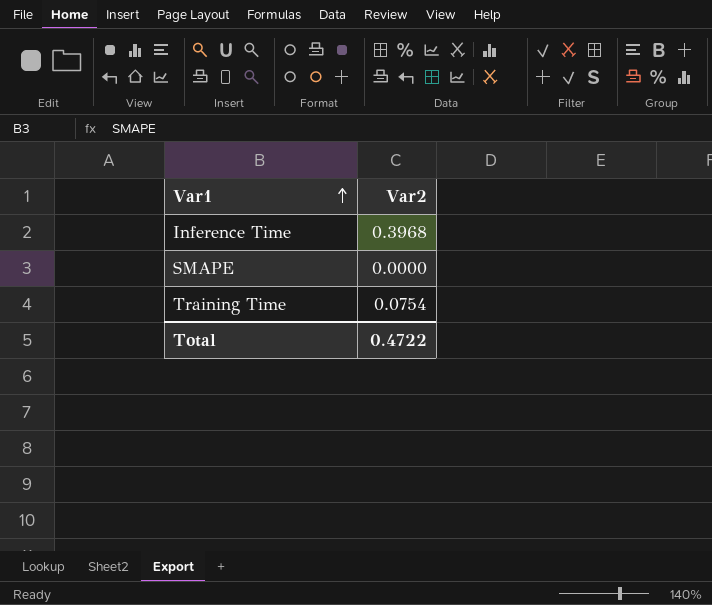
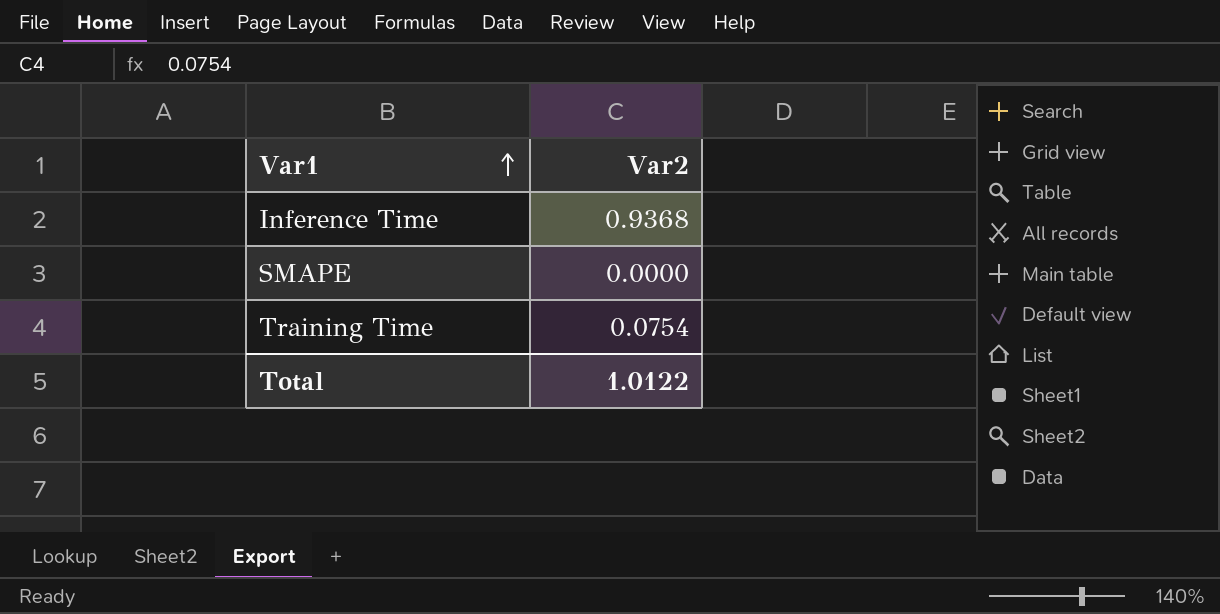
Inference Time | Var2: 0.3968 -> 0.9368
Total | Var2: 0.4722 -> 1.0122

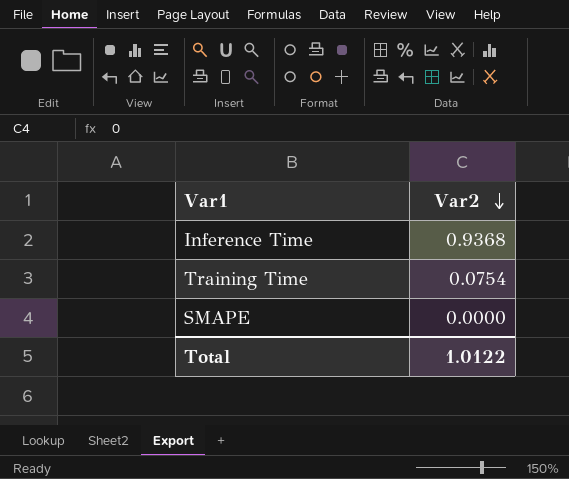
row order: Var1 ascending -> Var2 descending

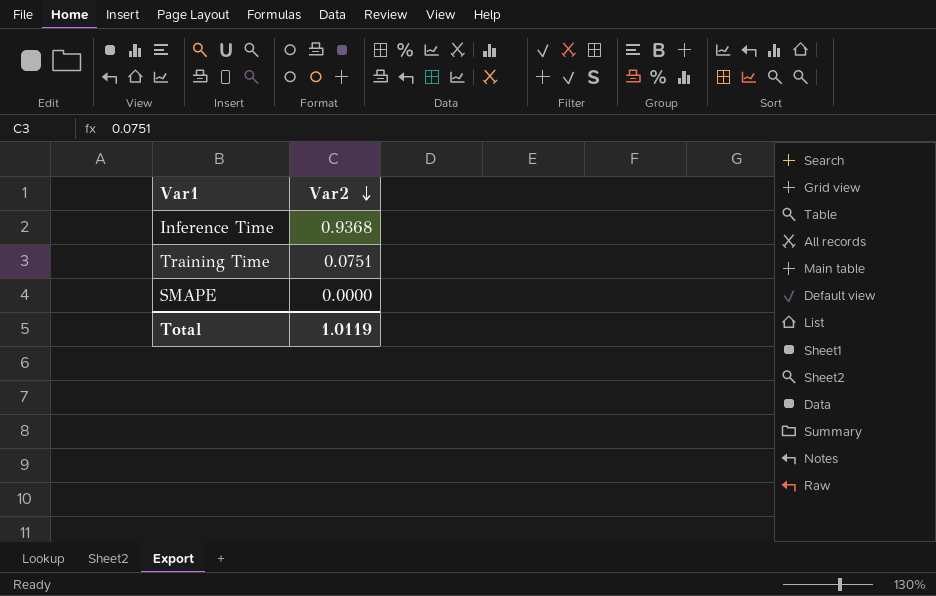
Training Time | Var2: 0.0754 -> 0.0751
Total | Var2: 1.0122 -> 1.0119

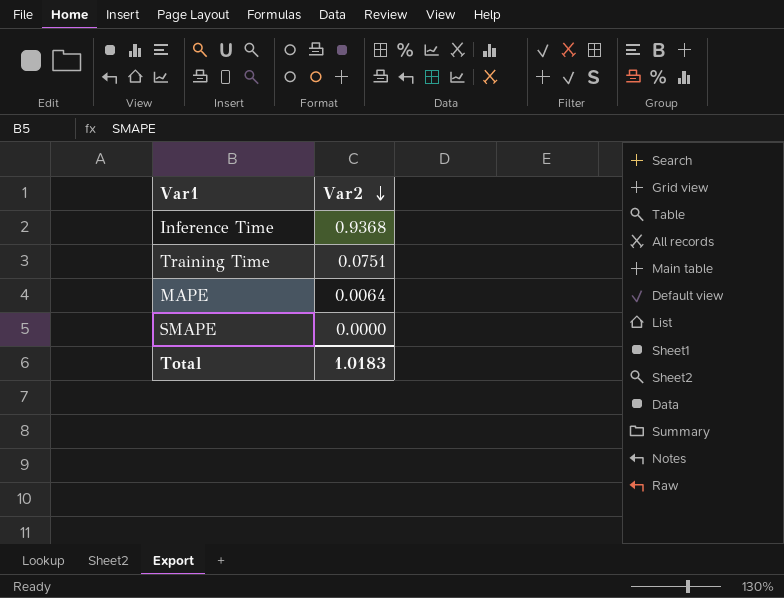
row MAPE: none -> 0.0064
Total | Var2: 1.0119 -> 1.0183

